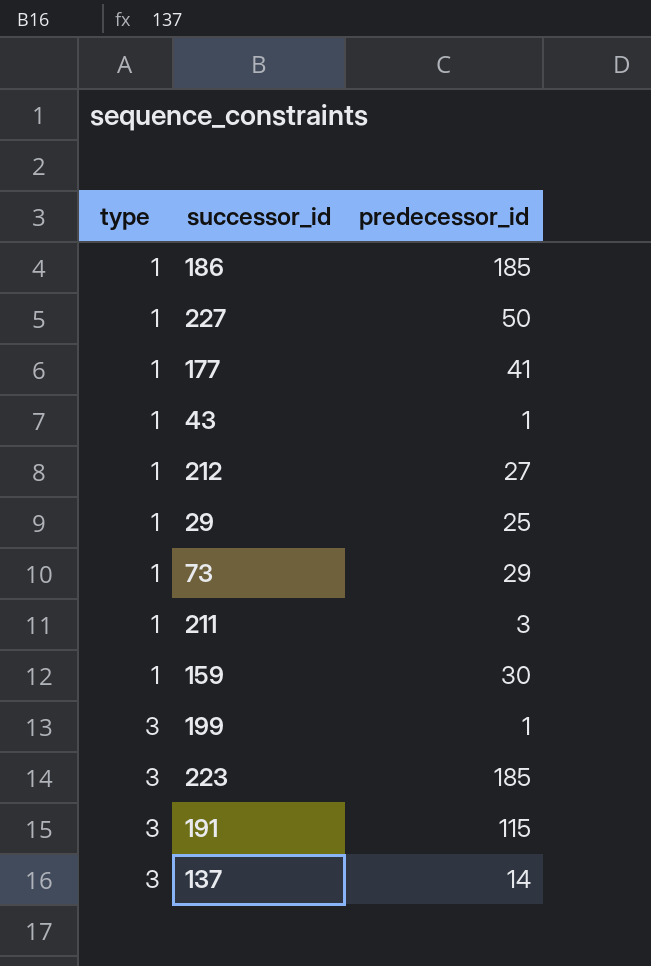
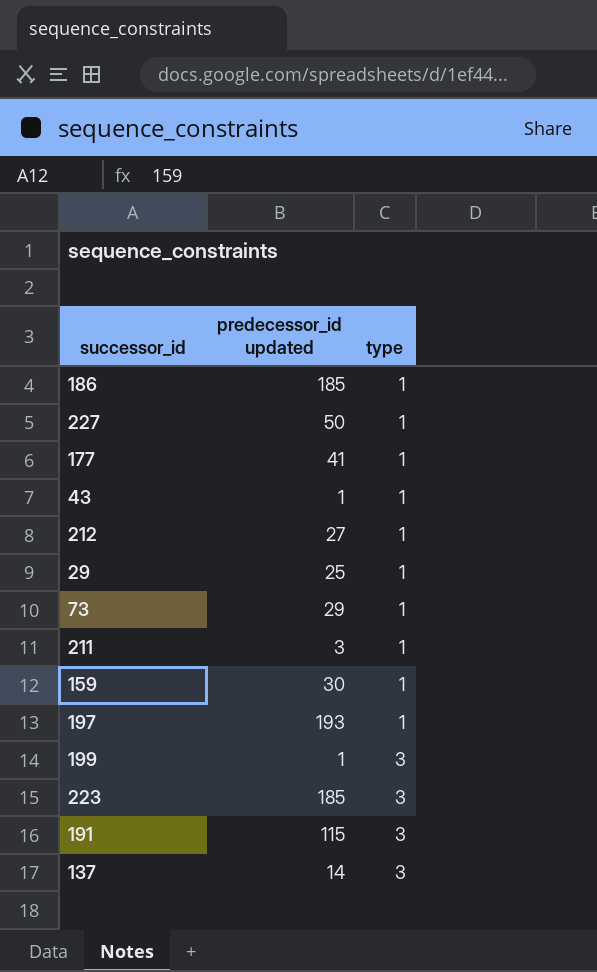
column name: predecessor_id -> predecessor_id updated
column type | position: 1 -> 3
row 197: none -> 193 | 1

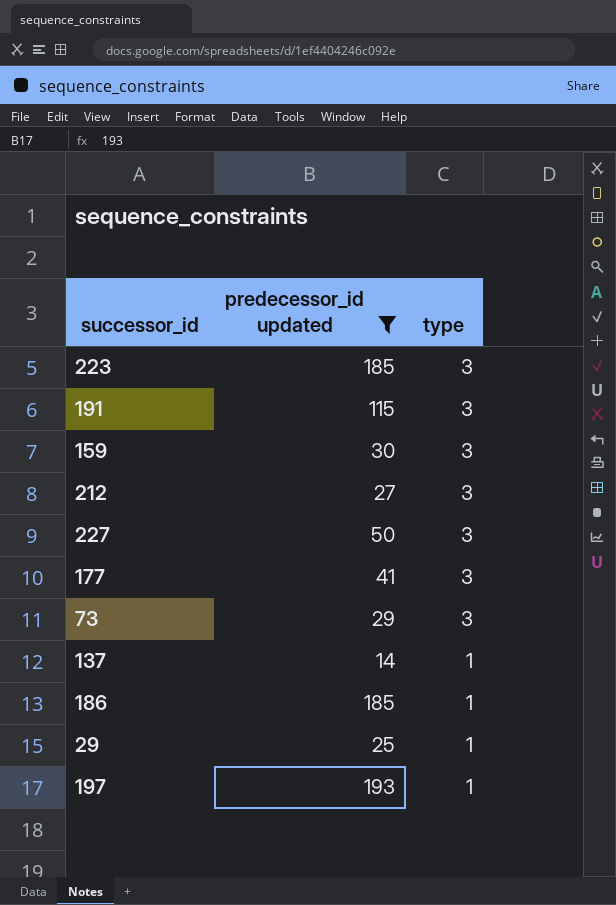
filter: none -> predecessor_id updated >= 14
row order: type ascending -> type descending
159 | type: 1 -> 3
212 | type: 1 -> 3
227 | type: 1 -> 3
177 | type: 1 -> 3
73 | type: 1 -> 3
137 | type: 3 -> 1

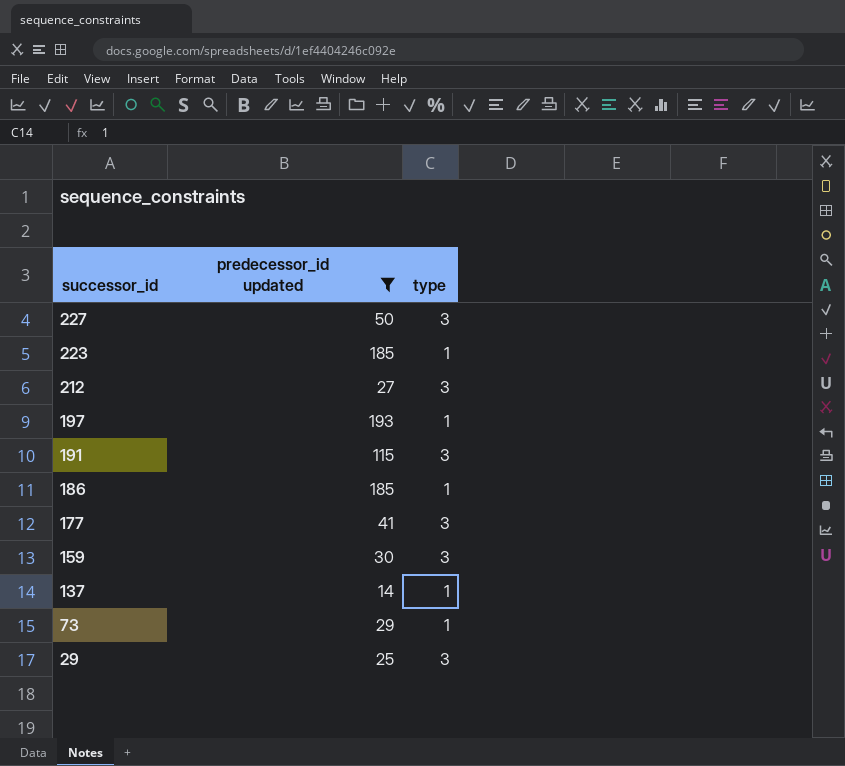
row order: type descending -> successor_id descending
223 | type: 3 -> 1
73 | type: 3 -> 1
29 | type: 1 -> 3

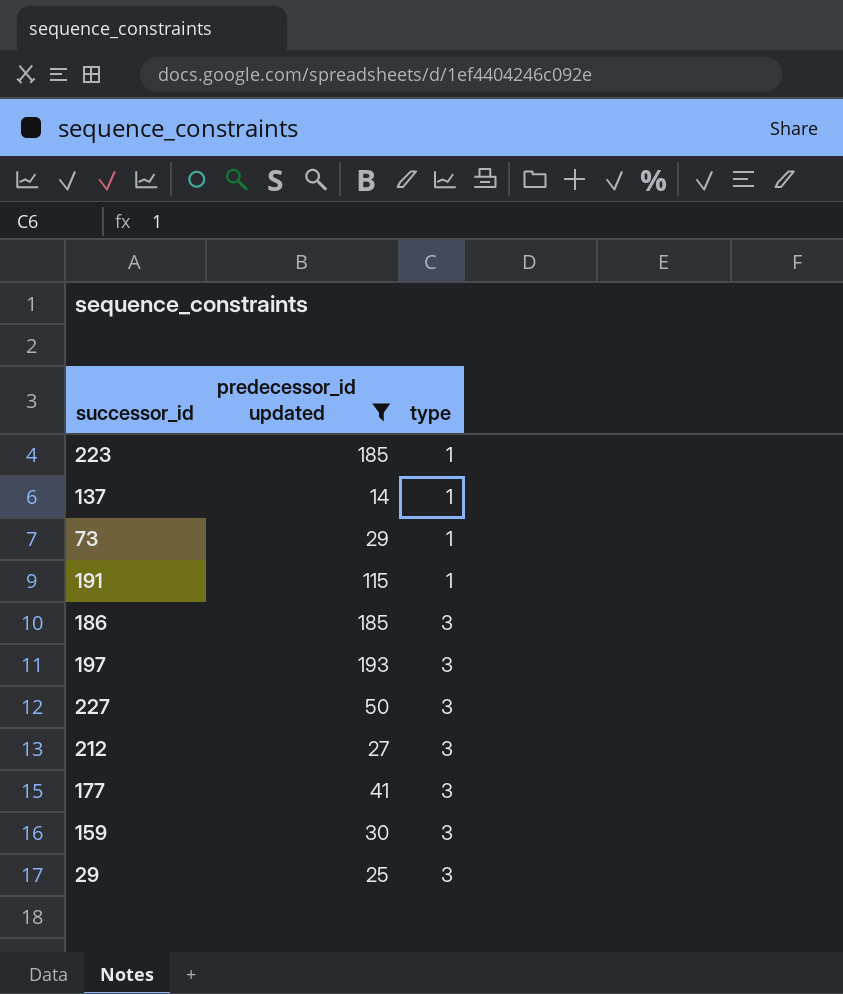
row order: successor_id descending -> type ascending
191 | type: 3 -> 1
186 | type: 1 -> 3
197 | type: 1 -> 3

